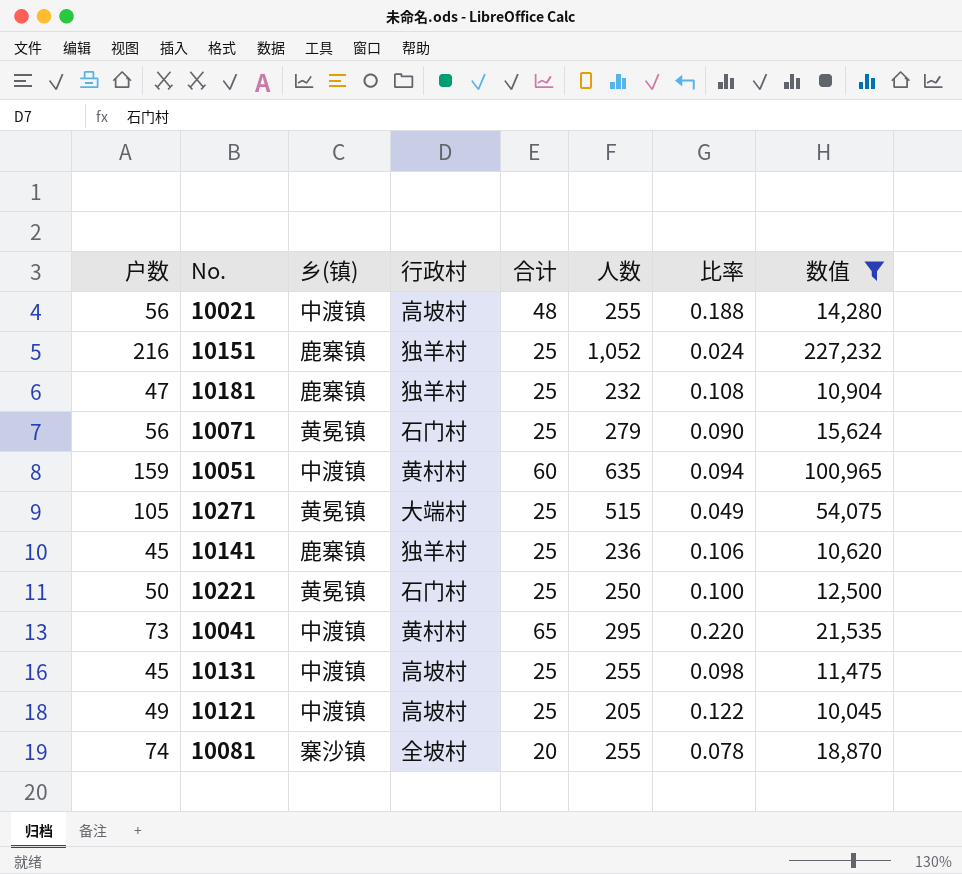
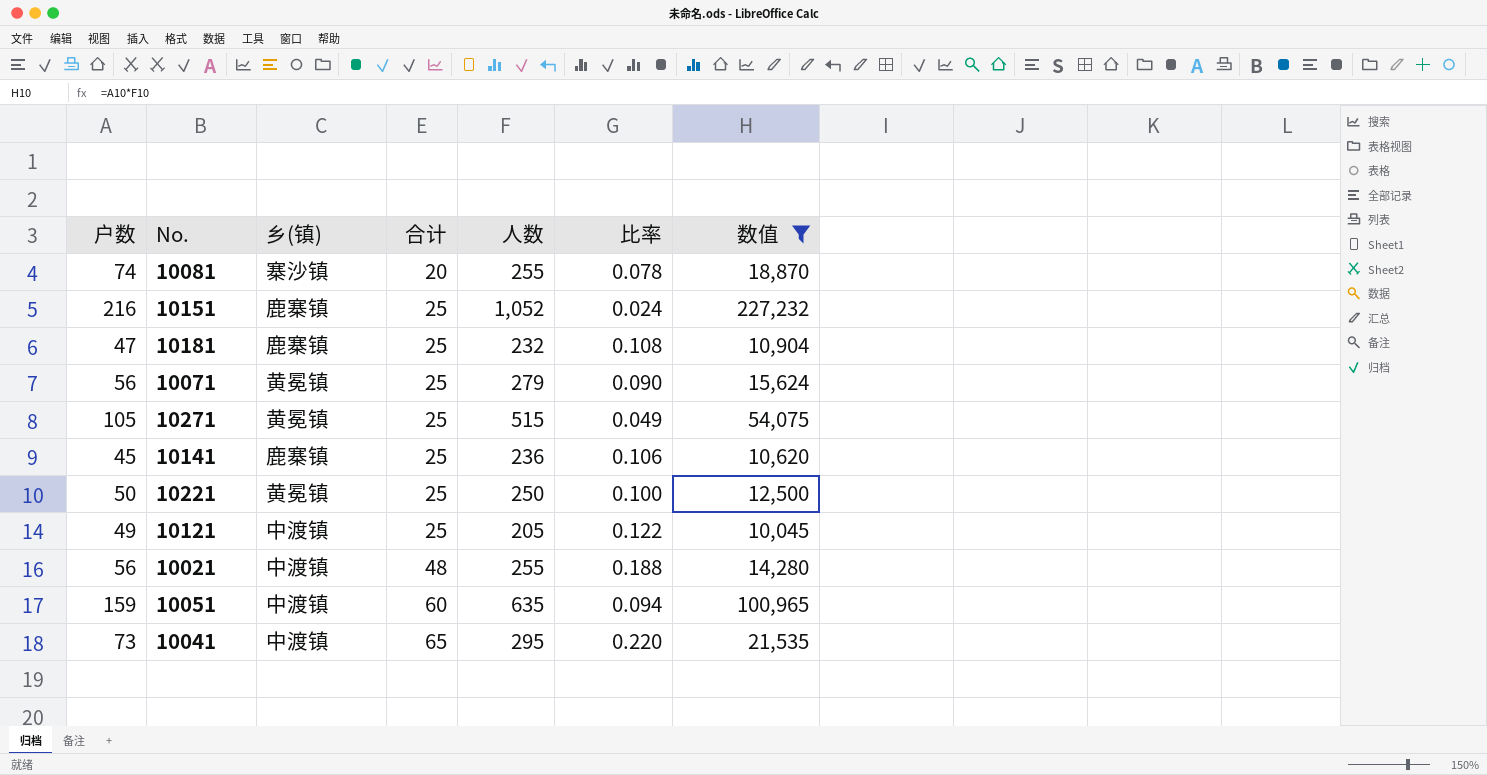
row order: none -> 合计 ascending
column 行政村 | position: 4 -> none
row 10131: 45 | 中渡镇 | 高坡村 | 25 | 255 | 0.098 | 11,475 -> none

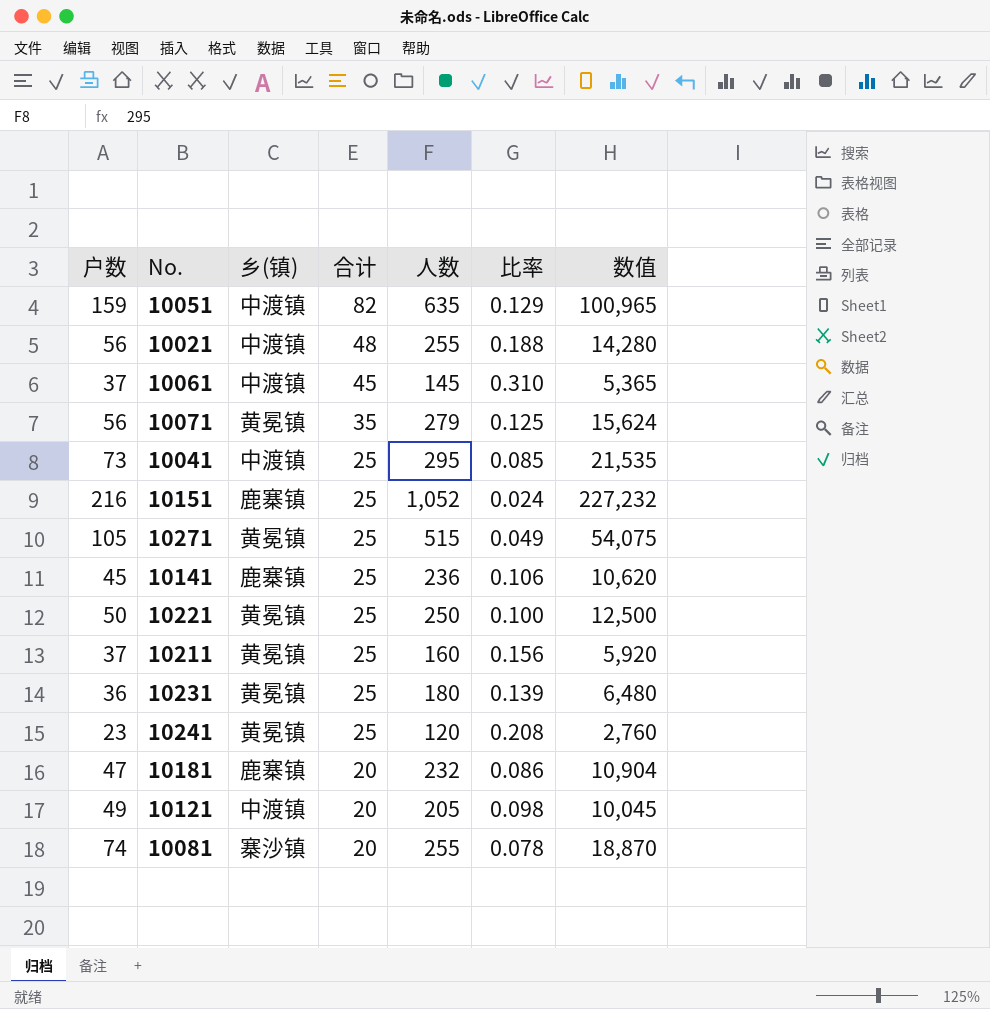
filter: 数值 >= 10,045 -> none
row order: 合计 ascending -> 合计 descending
10051 | 合计: 60 -> 82
10051 | 比率: 0.094 -> 0.129
10071 | 合计: 25 -> 35
10071 | 比率: 0.090 -> 0.125
10041 | 合计: 65 -> 25
10041 | 比率: 0.220 -> 0.085
10181 | 合计: 25 -> 20
10181 | 比率: 0.108 -> 0.086
10121 | 合计: 25 -> 20
10121 | 比率: 0.122 -> 0.098

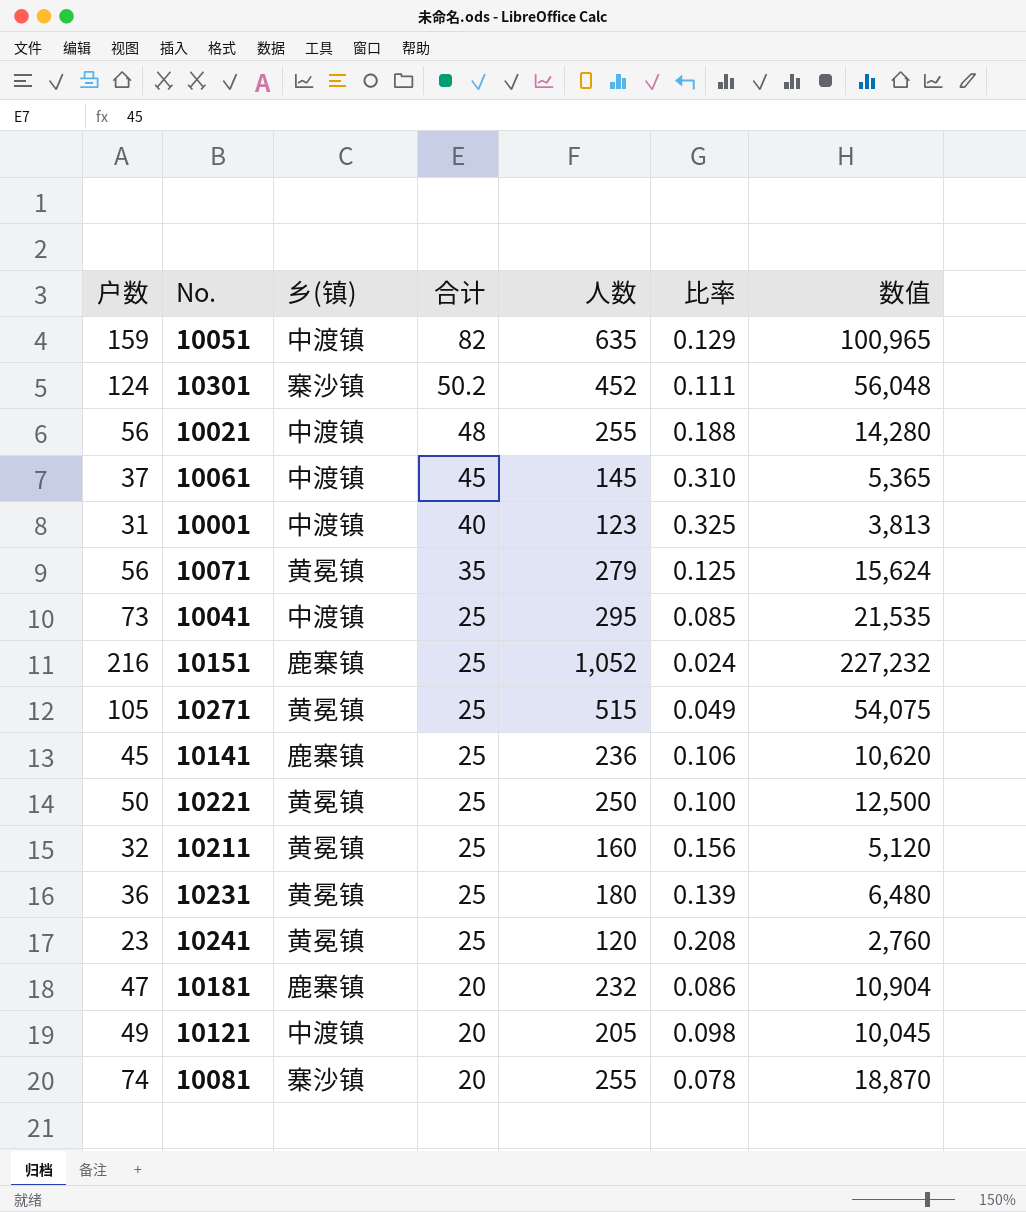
row 10301: none -> 124 | 寨沙镇 | 50.2 | 452 | 0.111 | 56,048
row 10001: none -> 31 | 中渡镇 | 40 | 123 | 0.325 | 3,813
10211 | 户数: 37 -> 32
10211 | 数值: 5,920 -> 5,120

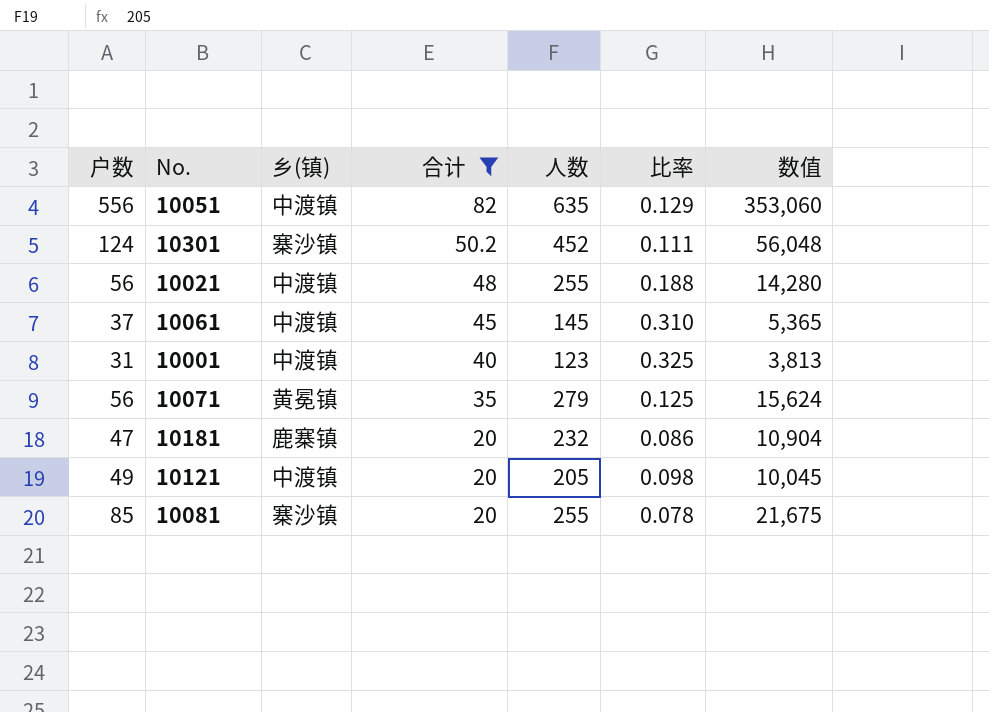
filter: none -> 合计 != 25
10051 | 户数: 159 -> 556
10051 | 数值: 100,965 -> 353,060
10081 | 户数: 74 -> 85
10081 | 数值: 18,870 -> 21,675

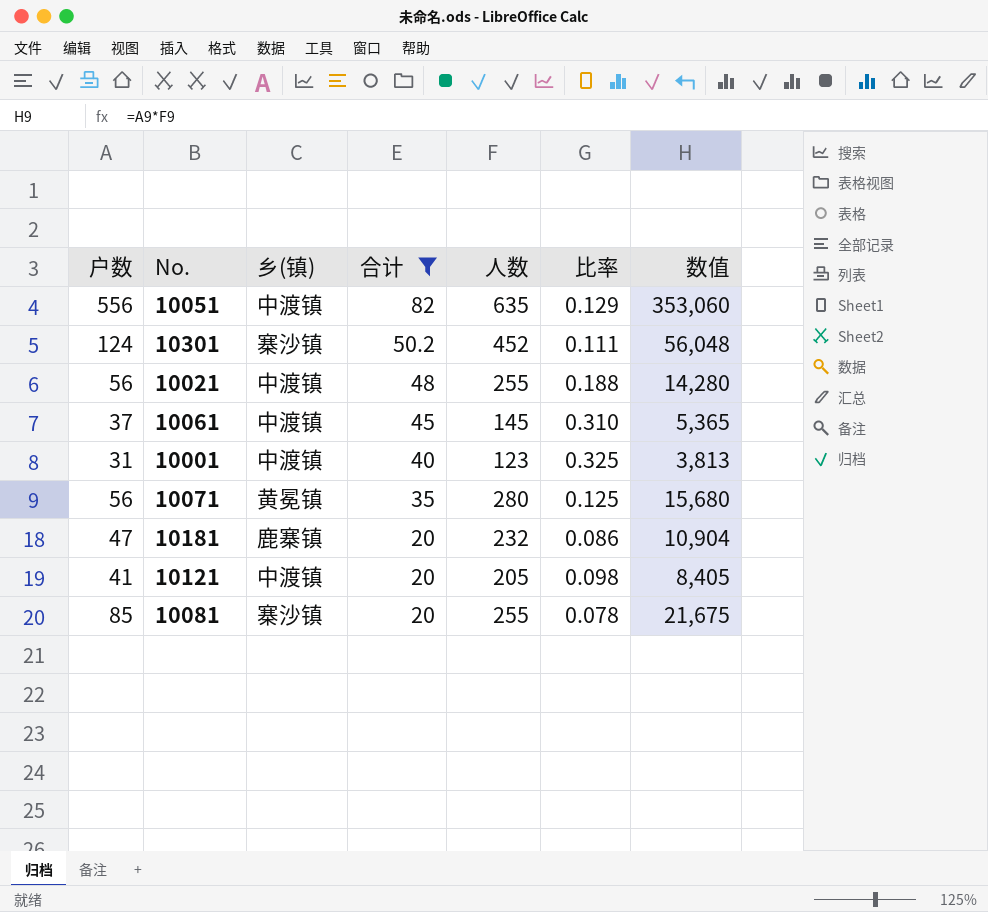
10071 | 人数: 279 -> 280
10071 | 数值: 15,624 -> 15,680
10121 | 户数: 49 -> 41
10121 | 数值: 10,045 -> 8,405

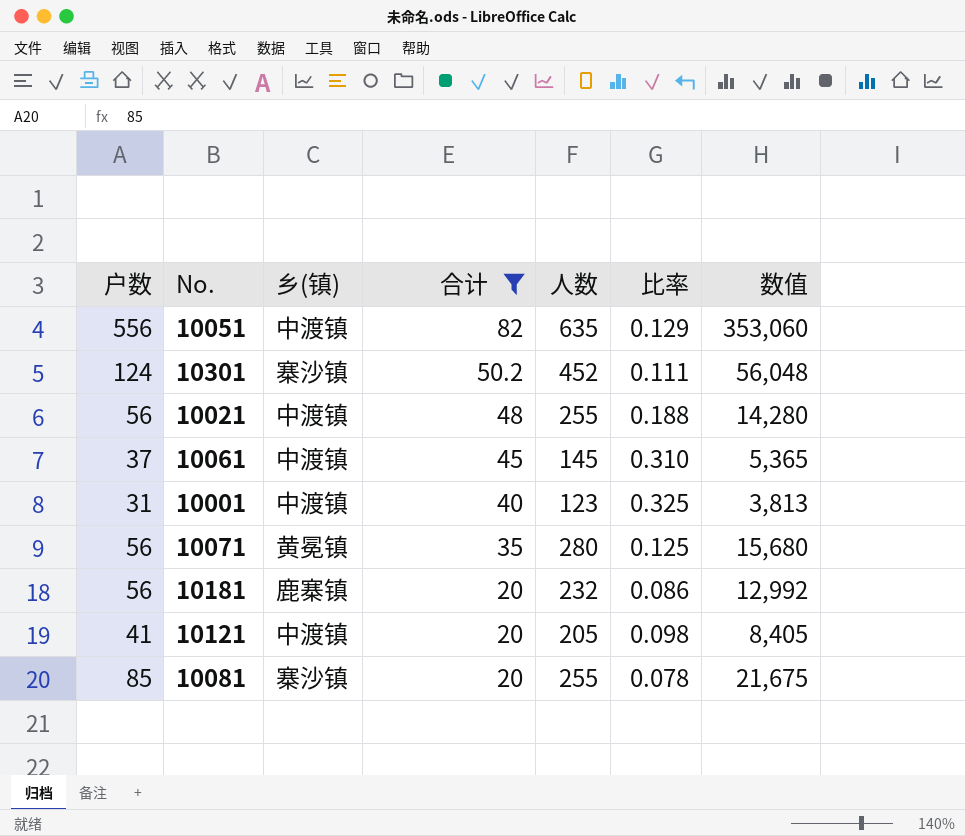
10181 | 户数: 47 -> 56
10181 | 数值: 10,904 -> 12,992

